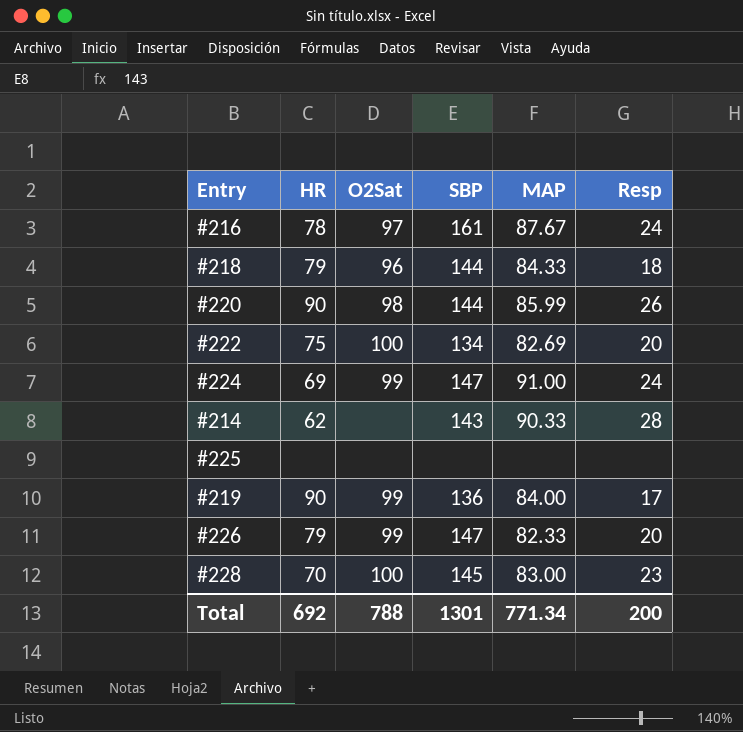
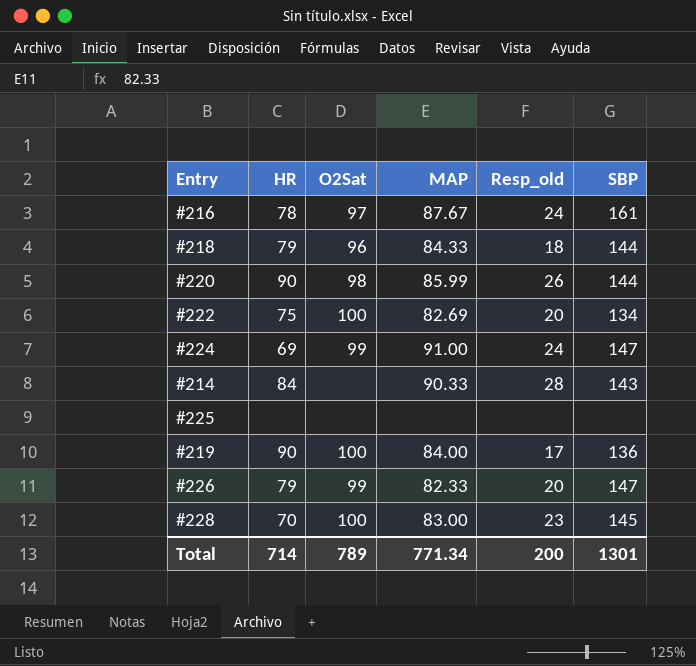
column name: Resp -> Resp_old
column SBP | position: 4 -> 6
#214 | HR: 62 -> 84
#219 | O2Sat: 99 -> 100
Total | HR: 692 -> 714
Total | O2Sat: 788 -> 789

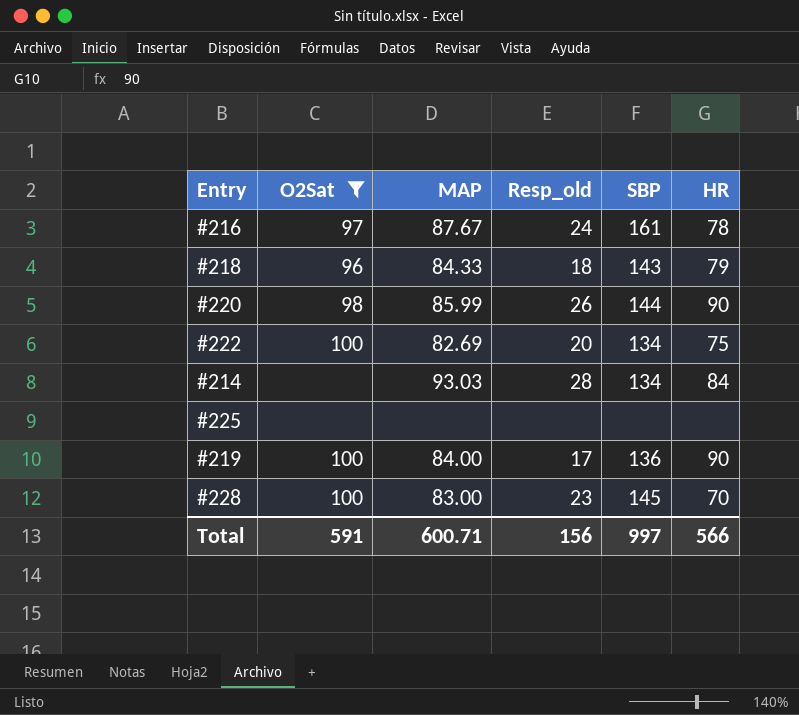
filter: none -> O2Sat != 99
column HR | position: 2 -> 6
#218 | SBP: 144 -> 143
#214 | MAP: 90.33 -> 93.03
#214 | SBP: 143 -> 134
Total | O2Sat: 789 -> 591
Total | MAP: 771.34 -> 600.71
Total | Resp_old: 200 -> 156
Total | SBP: 1301 -> 997
Total | HR: 714 -> 566

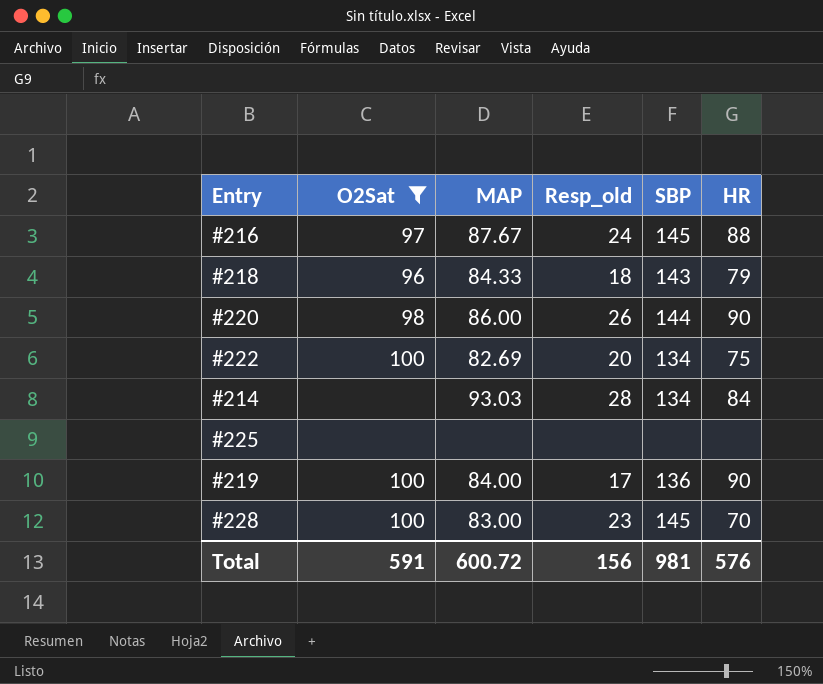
#216 | SBP: 161 -> 145
#216 | HR: 78 -> 88
#220 | MAP: 85.99 -> 86.00
Total | MAP: 600.71 -> 600.72
Total | SBP: 997 -> 981
Total | HR: 566 -> 576

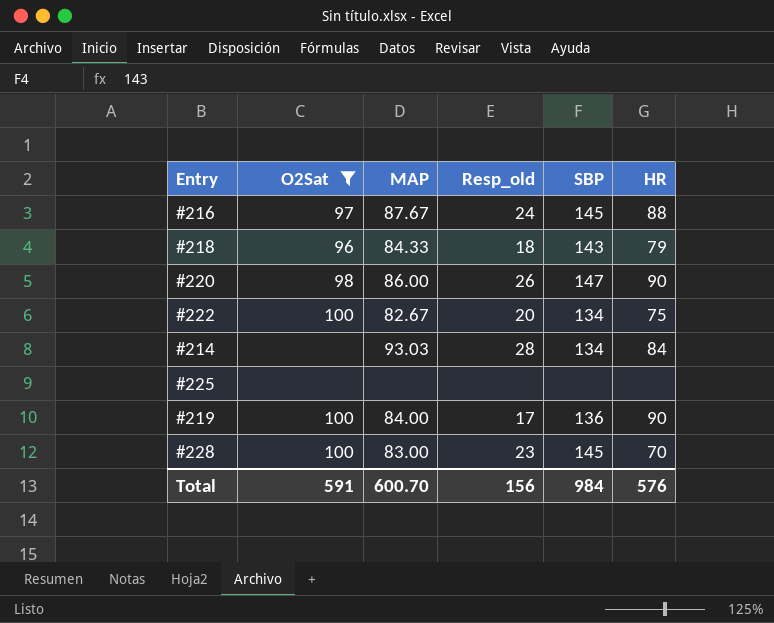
#220 | SBP: 144 -> 147
#222 | MAP: 82.69 -> 82.67
Total | MAP: 600.72 -> 600.70
Total | SBP: 981 -> 984

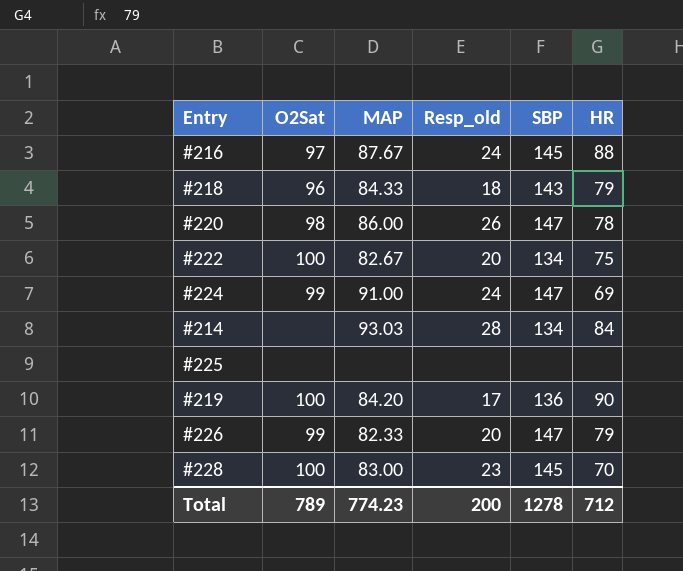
filter: O2Sat != 99 -> none
#220 | HR: 90 -> 78
#219 | MAP: 84.00 -> 84.20
Total | O2Sat: 591 -> 789
Total | MAP: 600.70 -> 774.23
Total | Resp_old: 156 -> 200
Total | SBP: 984 -> 1278
Total | HR: 576 -> 712

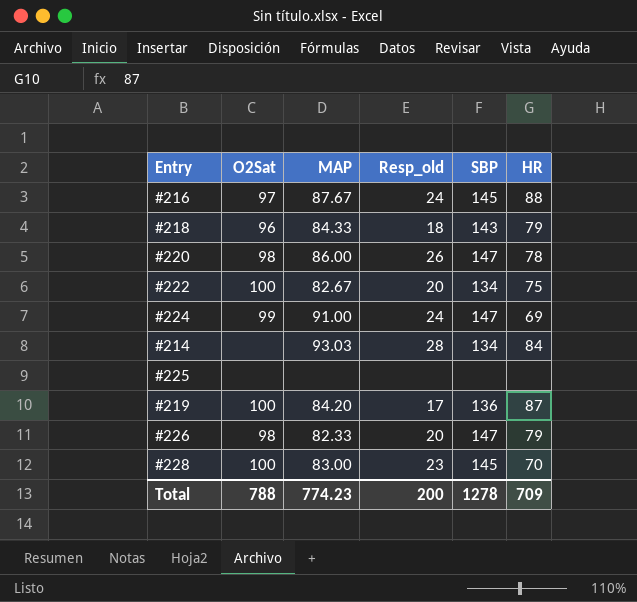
#219 | HR: 90 -> 87
#226 | O2Sat: 99 -> 98
Total | O2Sat: 789 -> 788
Total | HR: 712 -> 709

